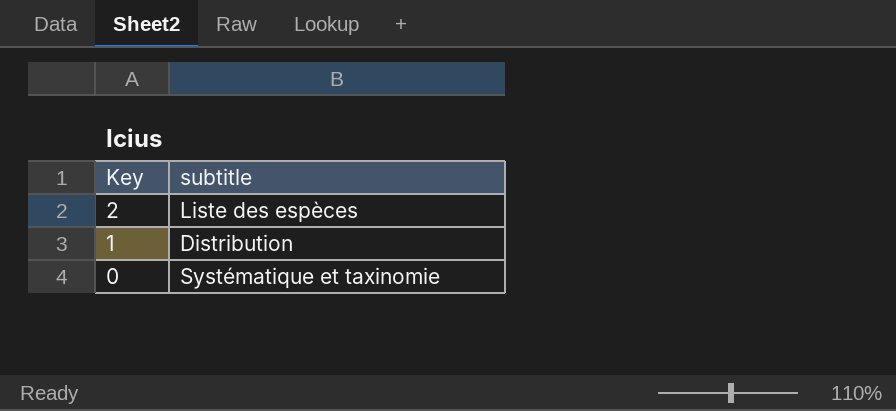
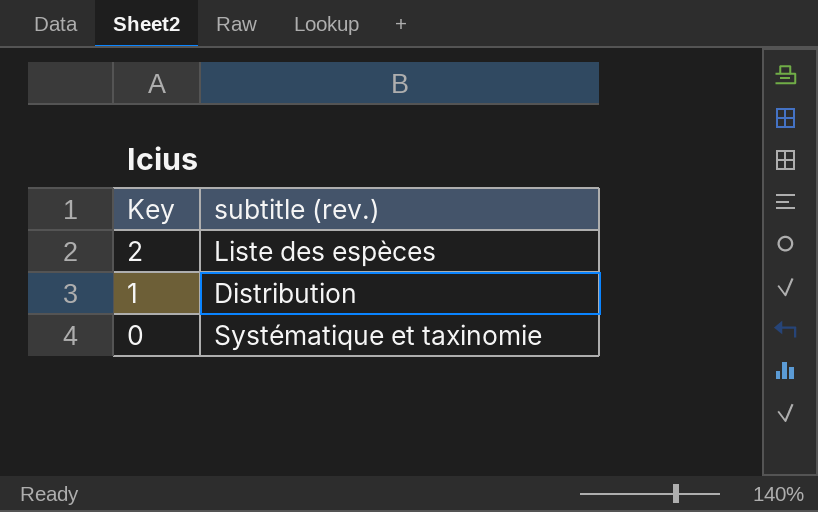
column name: subtitle -> subtitle (rev.)

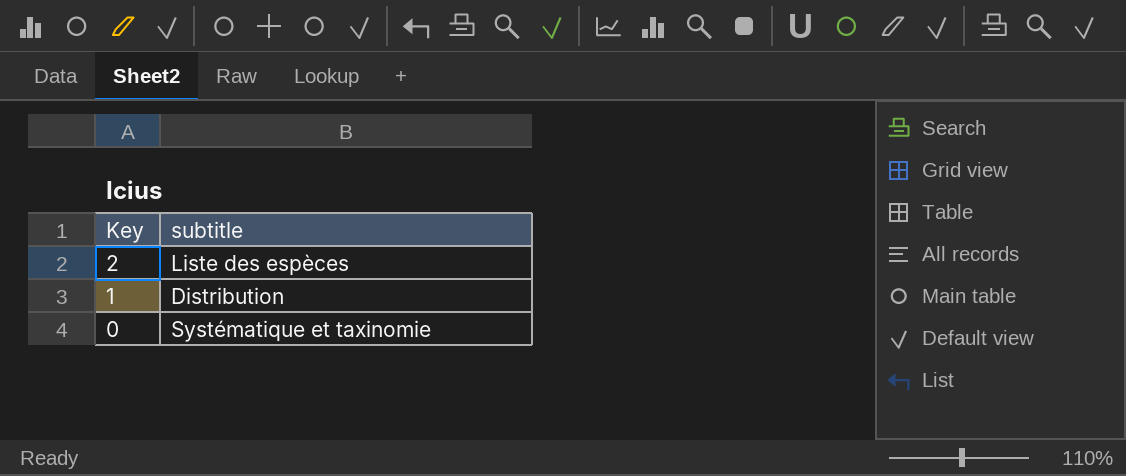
column name: subtitle (rev.) -> subtitle

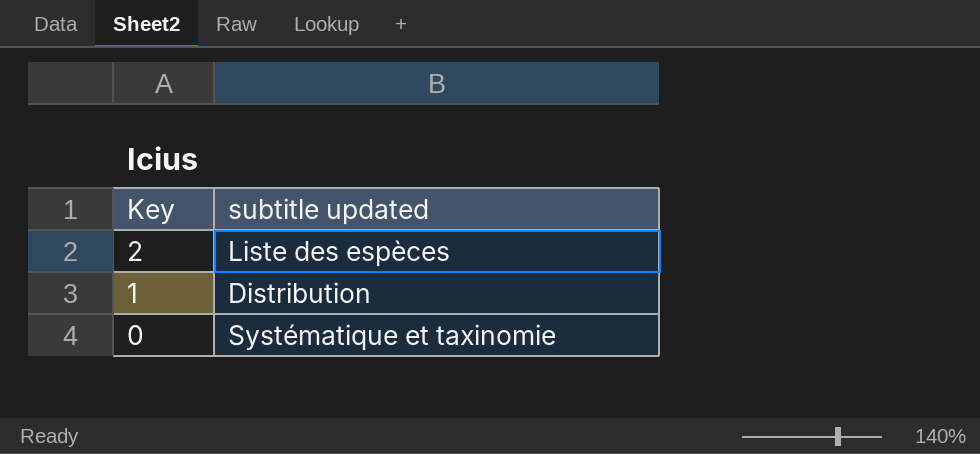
column name: subtitle -> subtitle updated

